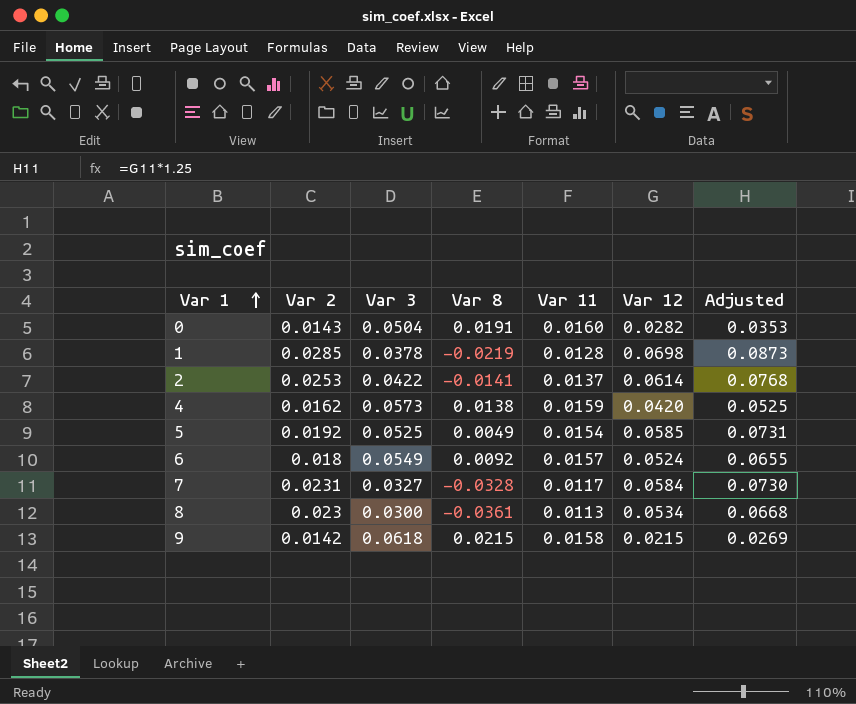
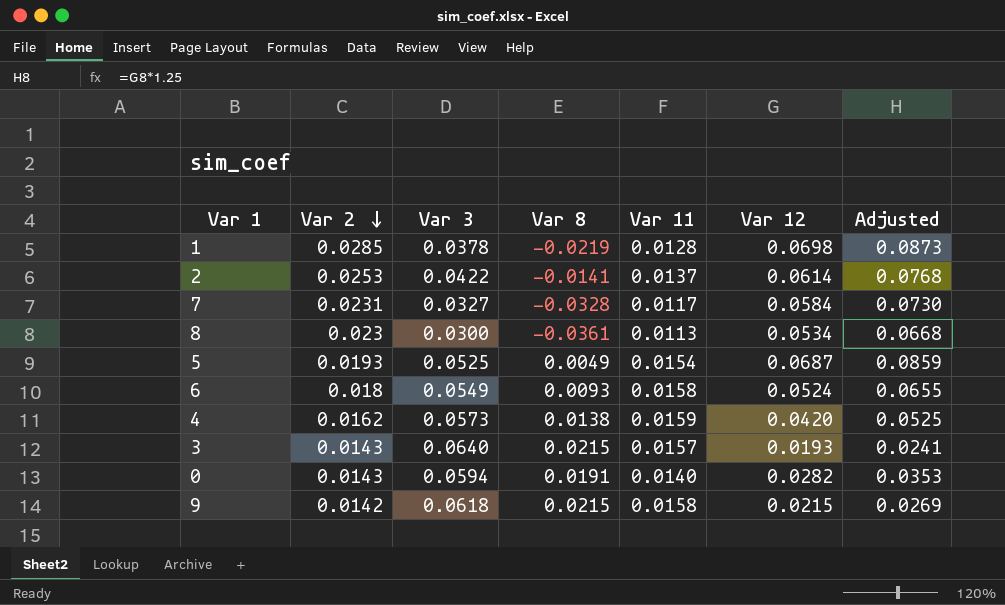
row order: Var 1 ascending -> Var 2 descending
5 | Var 2: 0.0192 -> 0.0193
5 | Var 12: 0.0585 -> 0.0687
5 | Adjusted: 0.0731 -> 0.0859
6 | Var 8: 0.0092 -> 0.0093
6 | Var 11: 0.0157 -> 0.0158
row 3: none -> 0.0143 | 0.0640 | 0.0215 | 0.0157 | 0.0193 | 0.0241
0 | Var 3: 0.0504 -> 0.0594
0 | Var 11: 0.0160 -> 0.0140

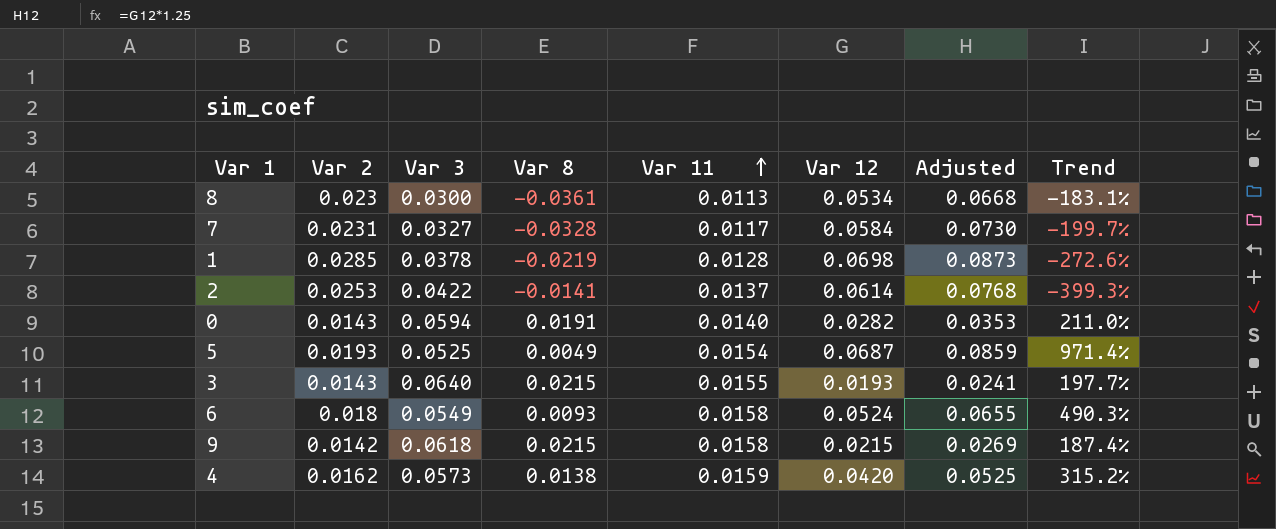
row order: Var 2 descending -> Var 11 ascending
column Trend | formula: none -> ([Var 3] - [Var 8]) / [Var 8]
3 | Var 11: 0.0157 -> 0.0155

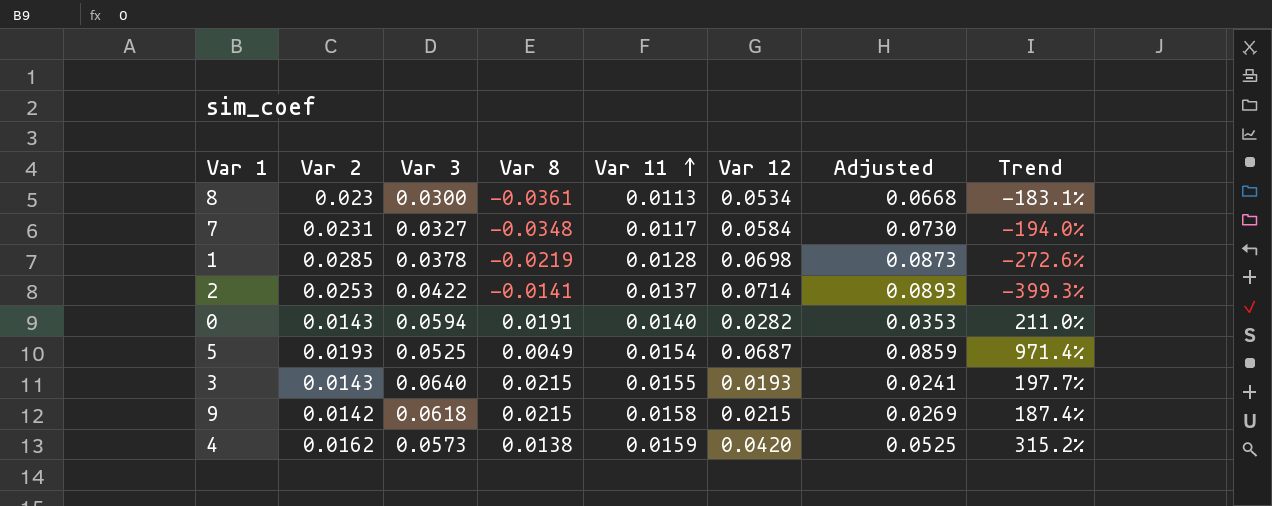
row 6: 0.018 | 0.0549 | 0.0093 | 0.0158 | 0.0524 | 0.0655 | 490.3% -> none
7 | Var 8: -0.0328 -> -0.0348
7 | Trend: -199.7% -> -194.0%
2 | Var 12: 0.0614 -> 0.0714
2 | Adjusted: 0.0768 -> 0.0893

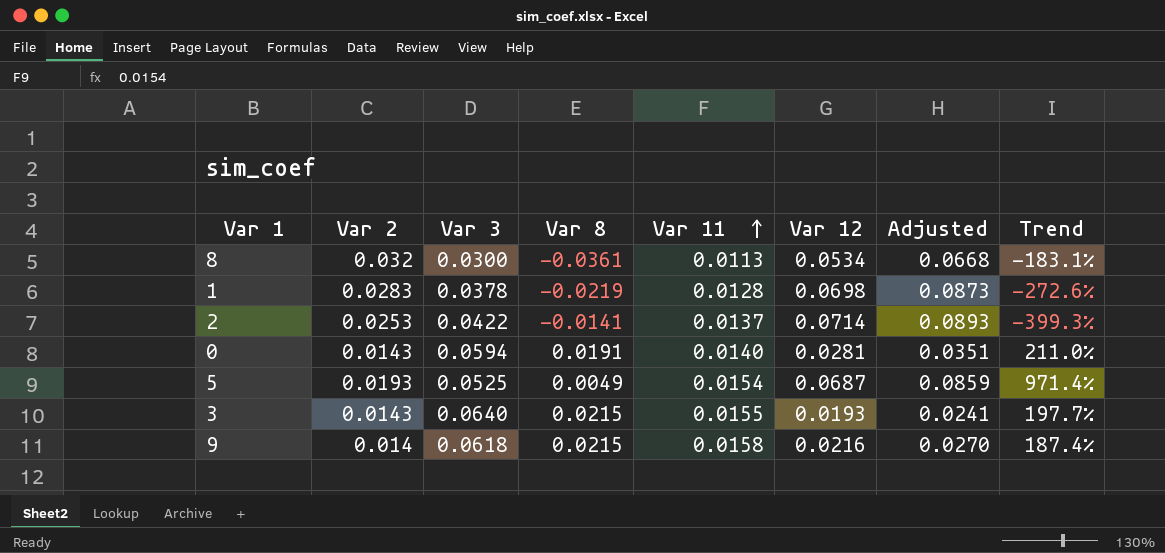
row 7: 0.0231 | 0.0327 | -0.0348 | 0.0117 | 0.0584 | 0.0730 | -194.0% -> none
row 4: 0.0162 | 0.0573 | 0.0138 | 0.0159 | 0.0420 | 0.0525 | 315.2% -> none
8 | Var 2: 0.023 -> 0.032
1 | Var 2: 0.0285 -> 0.0283
0 | Var 12: 0.0282 -> 0.0281
0 | Adjusted: 0.0353 -> 0.0351
9 | Var 2: 0.0142 -> 0.014
9 | Var 12: 0.0215 -> 0.0216
9 | Adjusted: 0.0269 -> 0.0270

